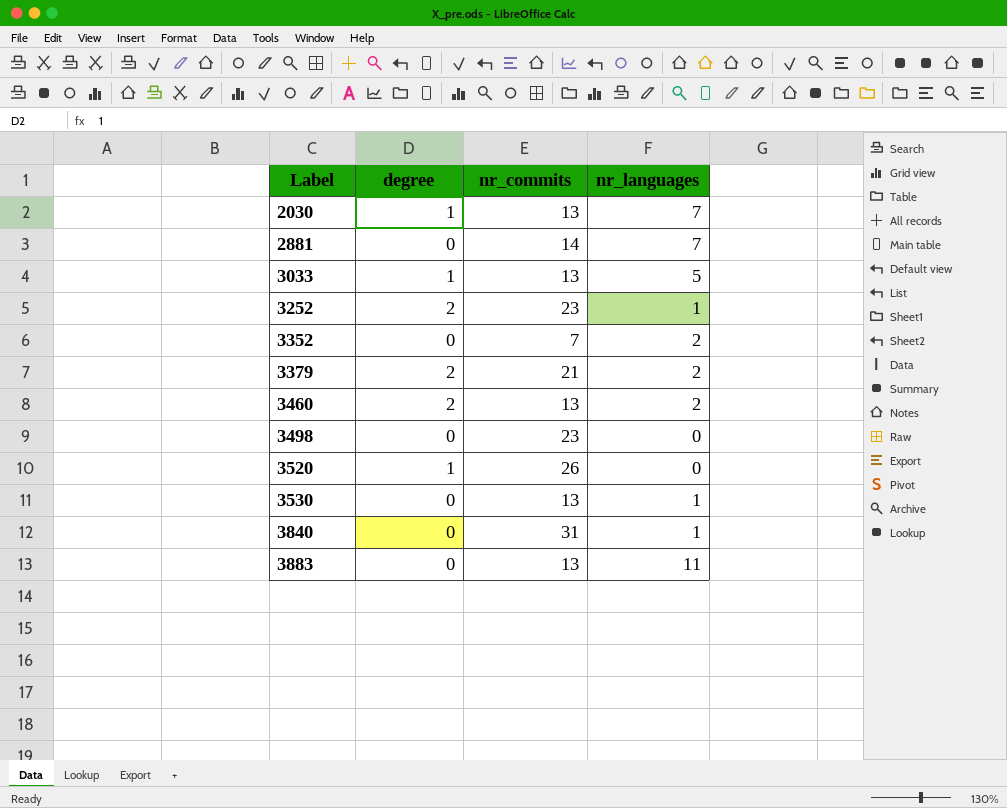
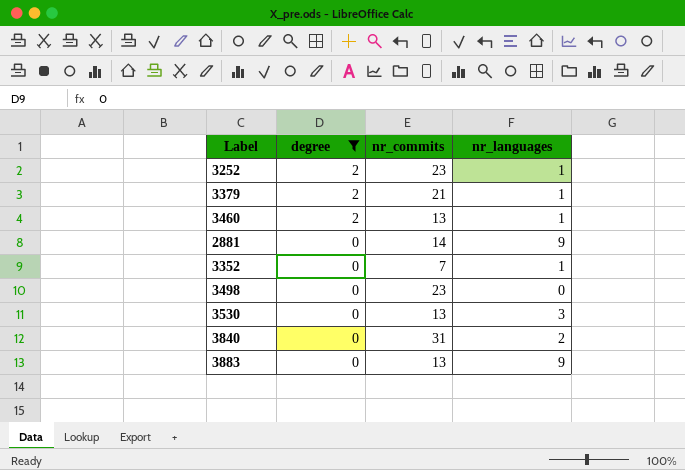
filter: none -> degree != 1
row order: Label ascending -> degree descending
3379 | nr_languages: 2 -> 1
3460 | nr_languages: 2 -> 1
2881 | nr_languages: 7 -> 9
3352 | nr_languages: 2 -> 1
3530 | nr_languages: 1 -> 3
3840 | nr_languages: 1 -> 2
3883 | nr_languages: 11 -> 9

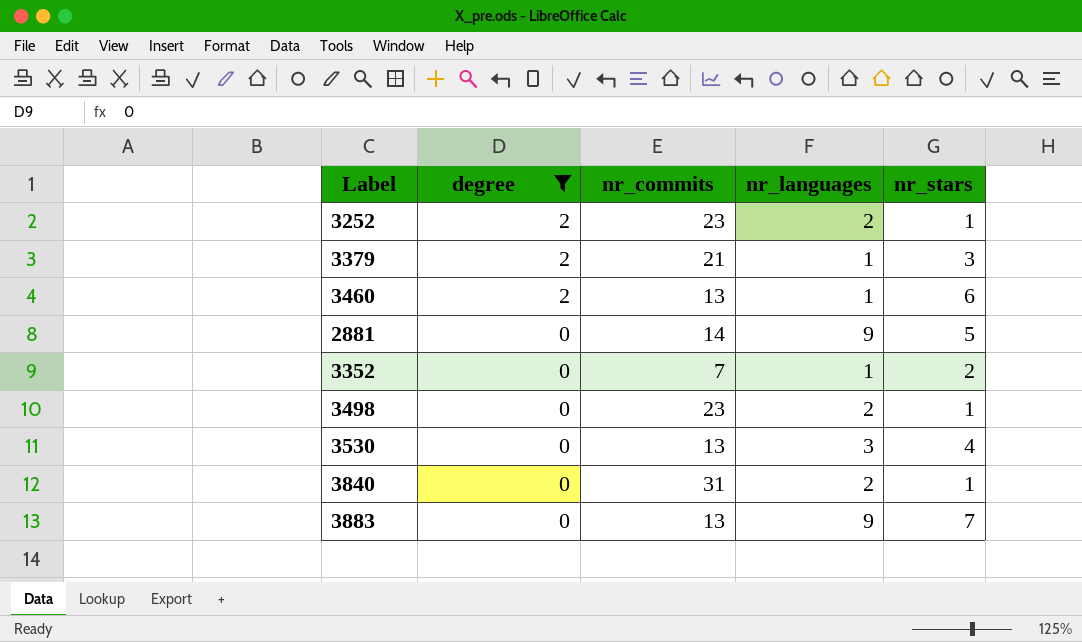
column nr_stars | position: none -> 5
3252 | nr_languages: 1 -> 2
3498 | nr_languages: 0 -> 2

